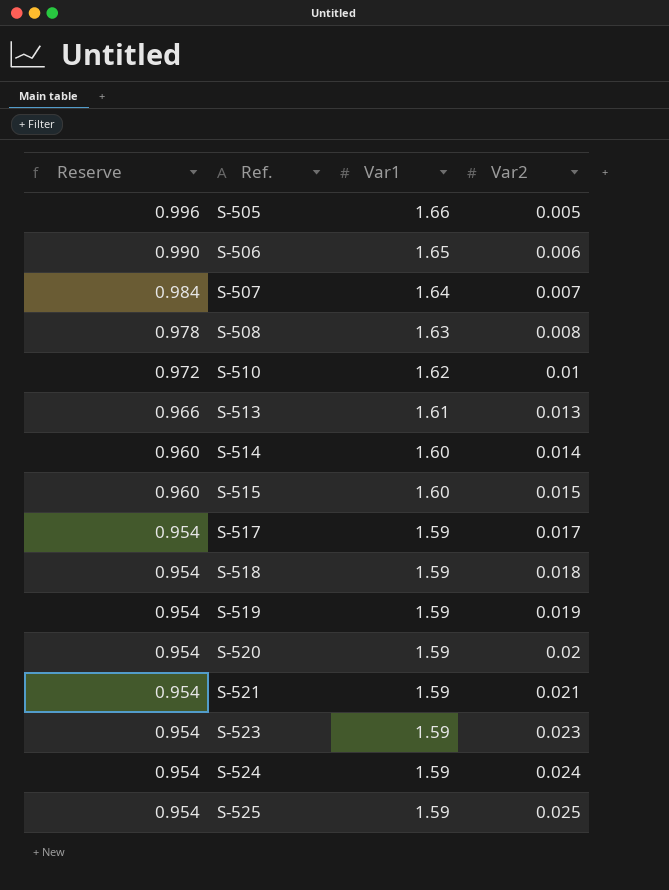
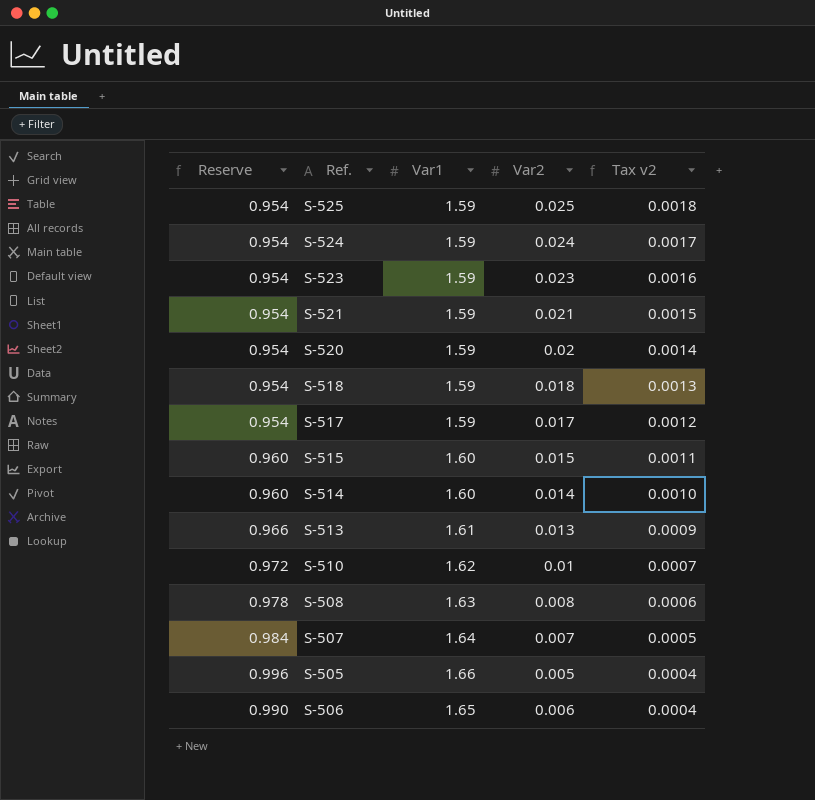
row order: Reserve descending -> Tax v2 descending
column Tax v2 | formula: none -> [Var2] * 0.07
row S-519: 0.954 | 1.59 | 0.019 -> none

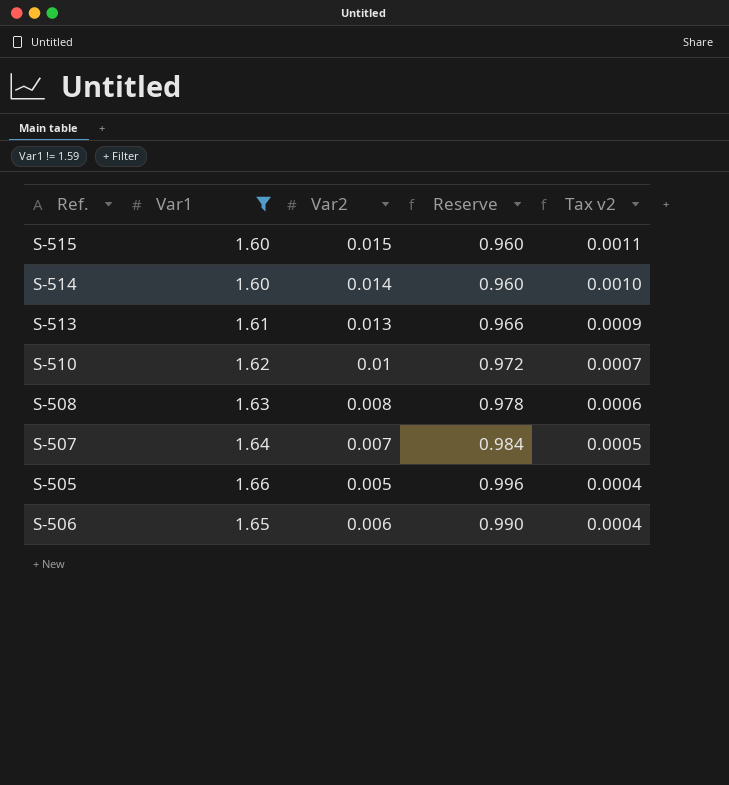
filter: none -> Var1 != 1.59
column Reserve | position: 1 -> 4

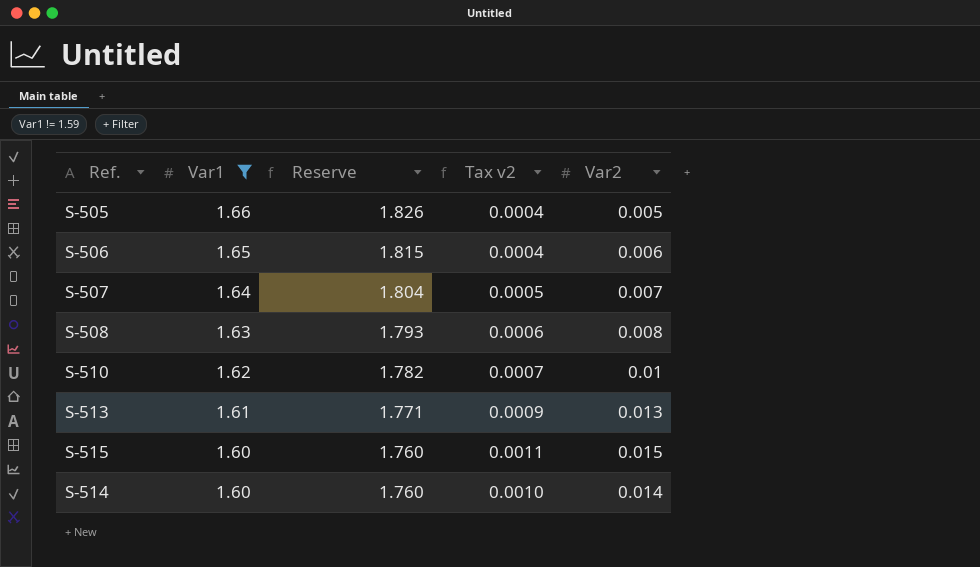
row order: Tax v2 descending -> Var1 descending
column Reserve | formula: [Var1] * 0.6 -> [Var1] * 1.1
column Var2 | position: 3 -> 5

